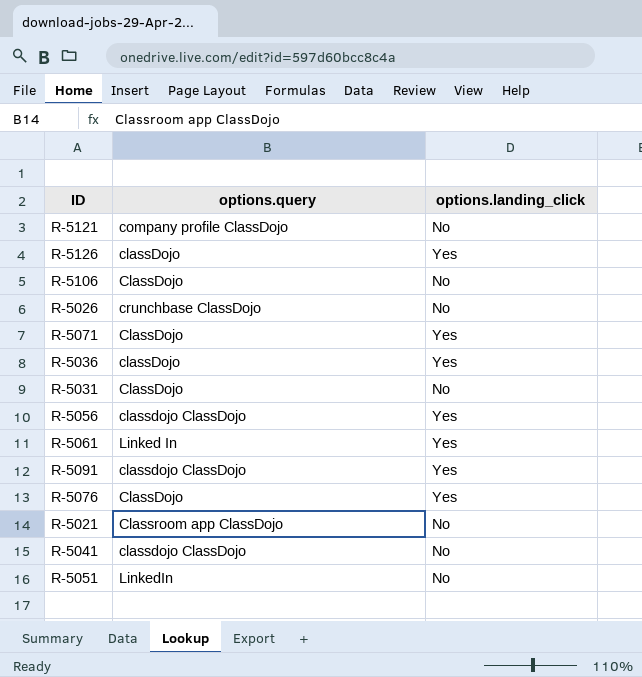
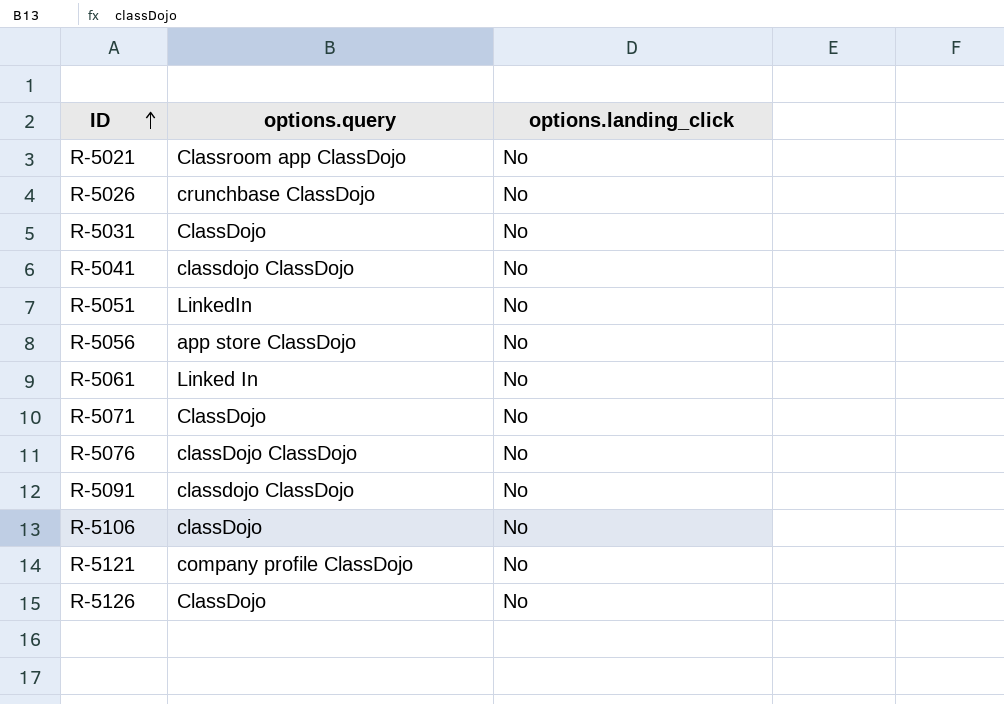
row order: none -> ID ascending
row R-5036: classDojo | Yes -> none
R-5056 | options.query: classdojo ClassDojo -> app store ClassDojo
R-5056 | options.landing_click: Yes -> No
R-5061 | options.landing_click: Yes -> No
R-5071 | options.landing_click: Yes -> No
R-5076 | options.query: ClassDojo -> classDojo ClassDojo
R-5076 | options.landing_click: Yes -> No
R-5091 | options.landing_click: Yes -> No
R-5106 | options.query: ClassDojo -> classDojo
R-5126 | options.query: classDojo -> ClassDojo
R-5126 | options.landing_click: Yes -> No

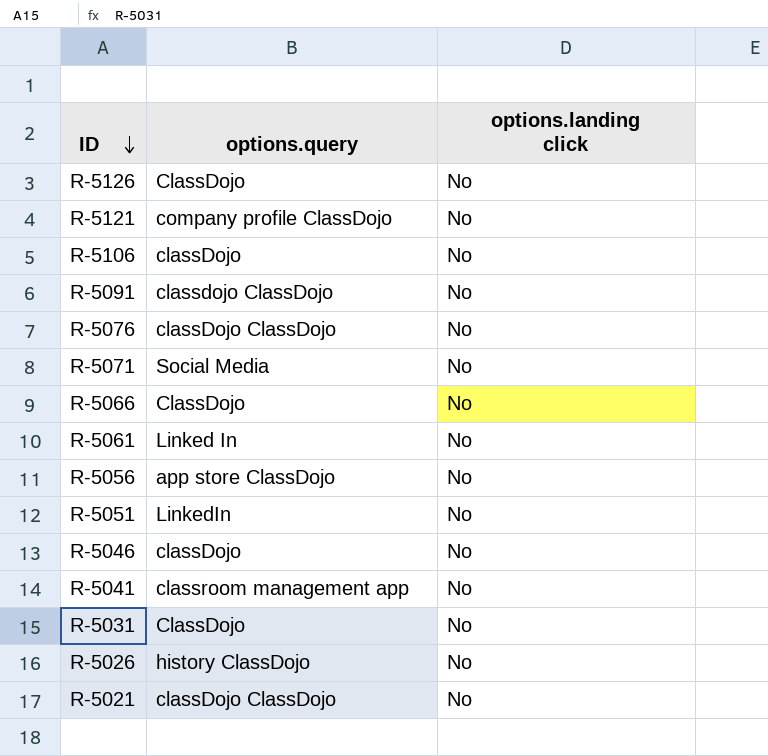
row order: ID ascending -> ID descending
column name: options.landing_click -> options.landing click
R-5071 | options.query: ClassDojo -> Social Media
row R-5066: none -> ClassDojo | No
row R-5046: none -> classDojo | No
R-5041 | options.query: classdojo ClassDojo -> classroom management app
R-5026 | options.query: crunchbase ClassDojo -> history ClassDojo
R-5021 | options.query: Classroom app ClassDojo -> classDojo ClassDojo

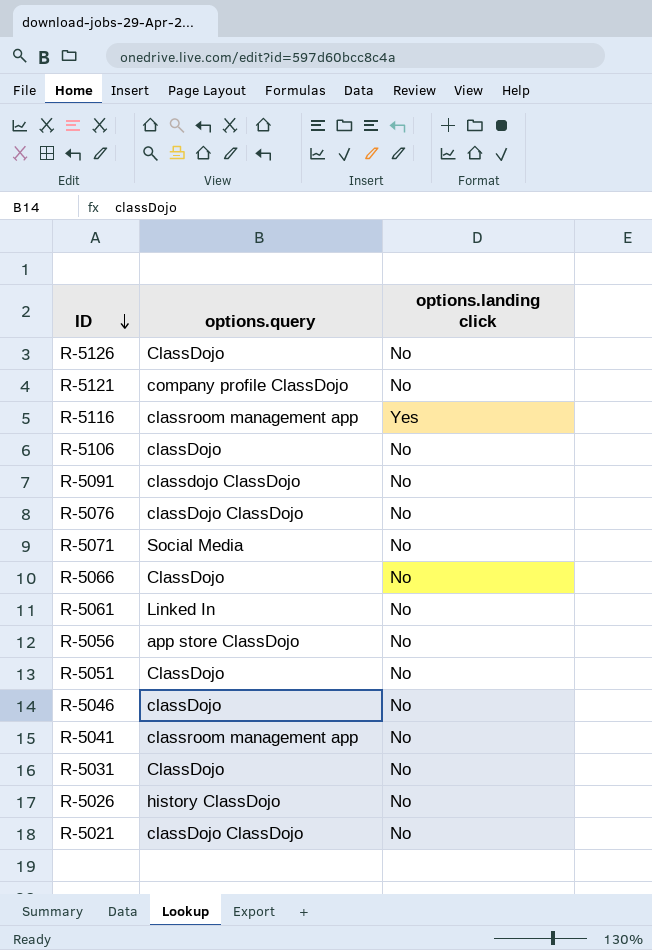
row R-5116: none -> classroom management app | Yes
R-5051 | options.query: LinkedIn -> ClassDojo

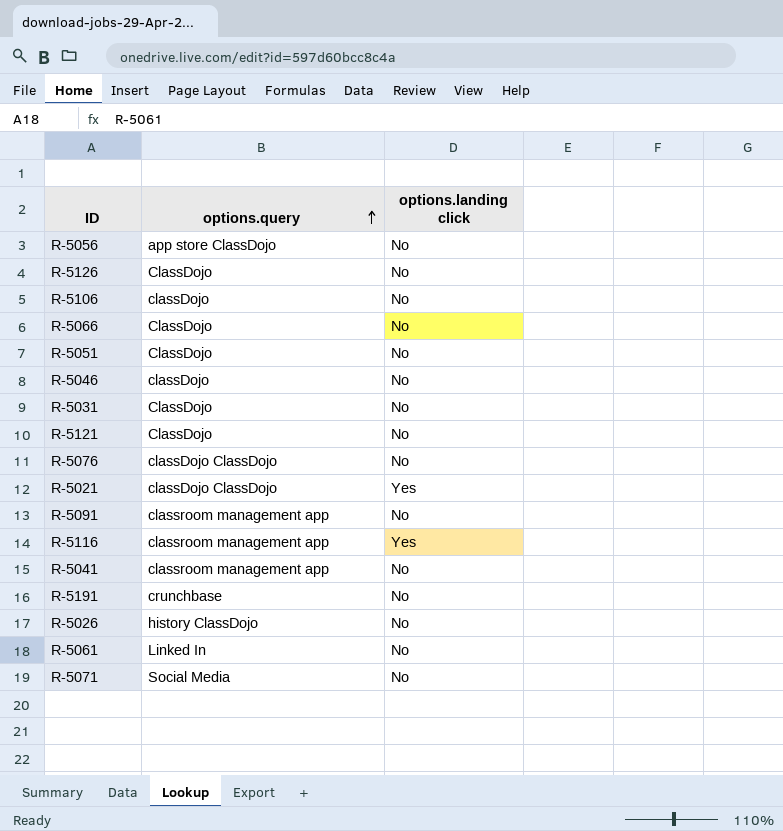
row order: ID descending -> options.query ascending
R-5121 | options.query: company profile ClassDojo -> ClassDojo
R-5021 | options.landing click: No -> Yes
R-5091 | options.query: classdojo ClassDojo -> classroom management app
row R-5191: none -> crunchbase | No

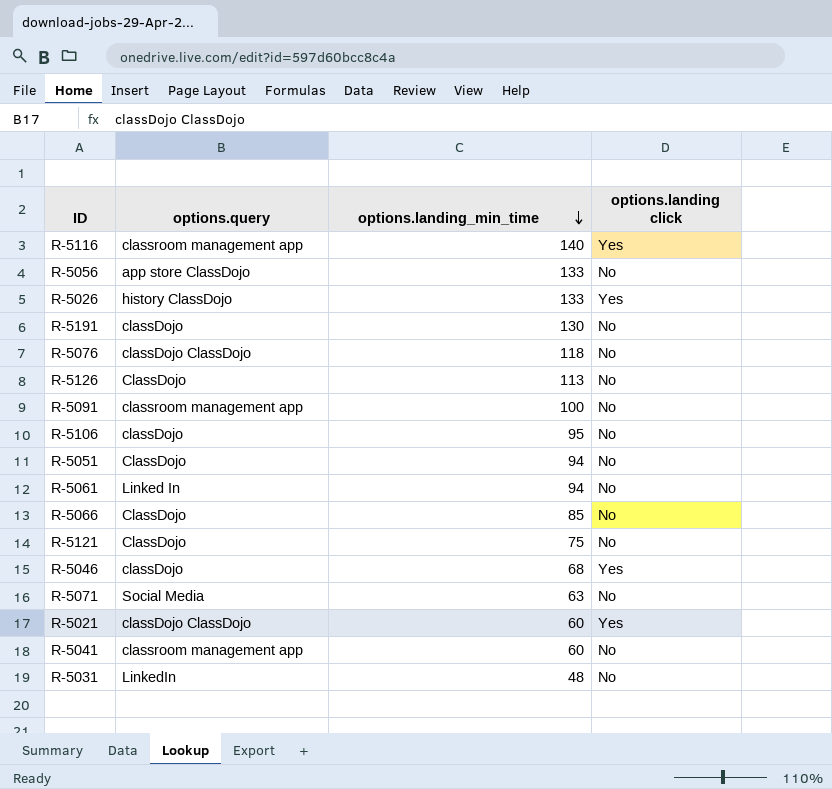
row order: options.query ascending -> options.landing_min_time descending
column options.landing_min_time | position: none -> 3
R-5026 | options.landing click: No -> Yes
R-5191 | options.query: crunchbase -> classDojo
R-5046 | options.landing click: No -> Yes
R-5031 | options.query: ClassDojo -> LinkedIn

